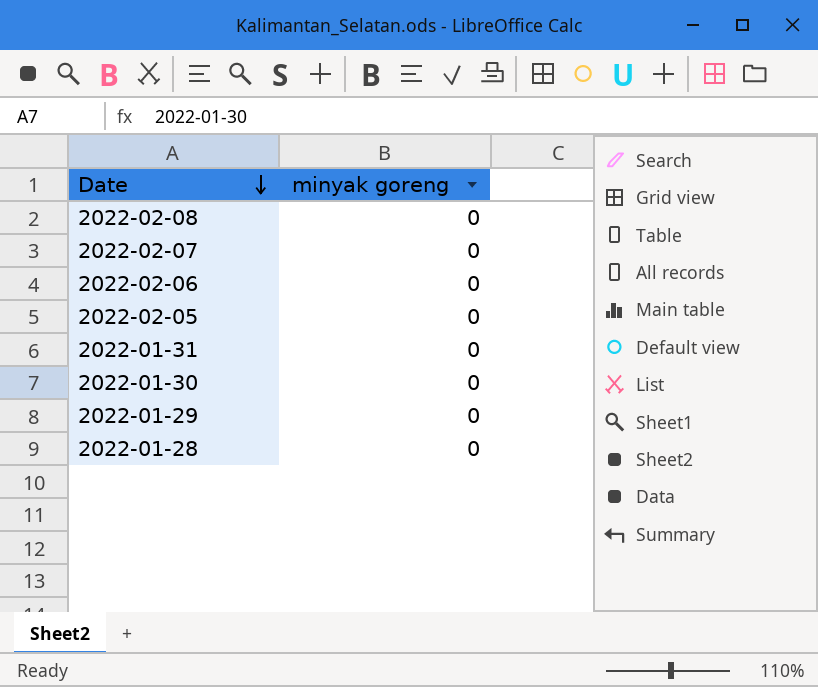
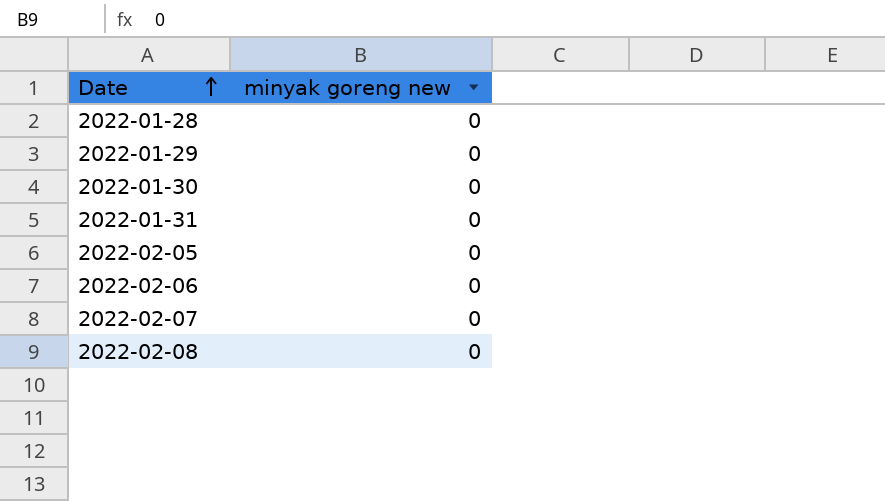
row order: Date descending -> Date ascending
column name: minyak goreng -> minyak goreng new

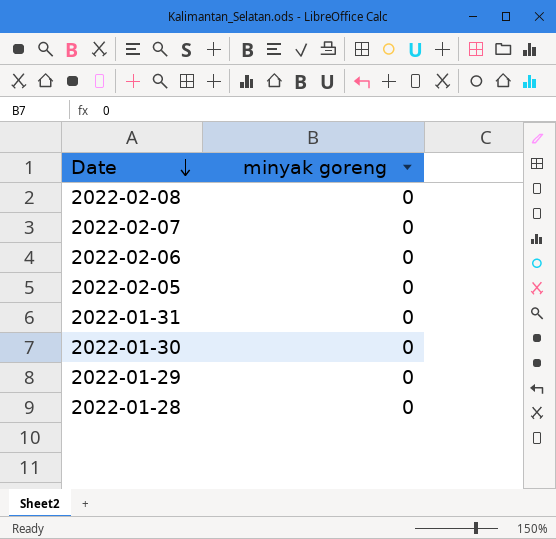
row order: Date ascending -> Date descending
column name: minyak goreng new -> minyak goreng

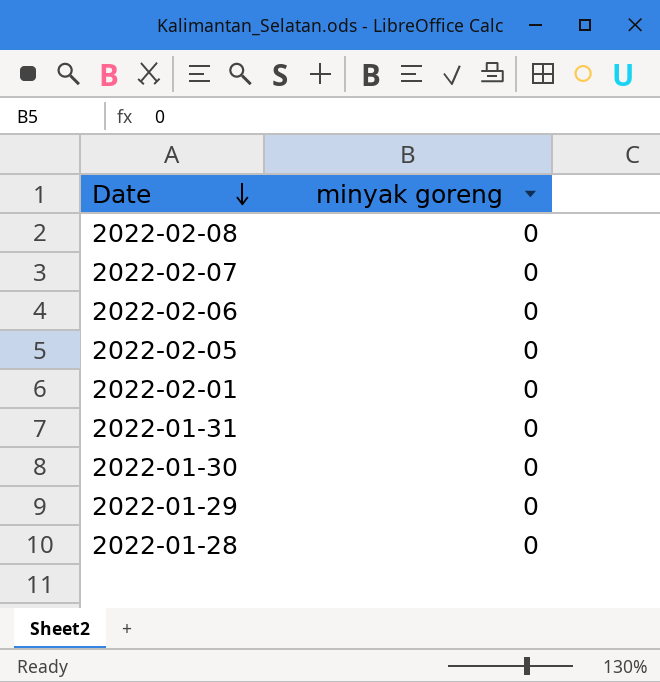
row 2022-02-01: none -> 0

